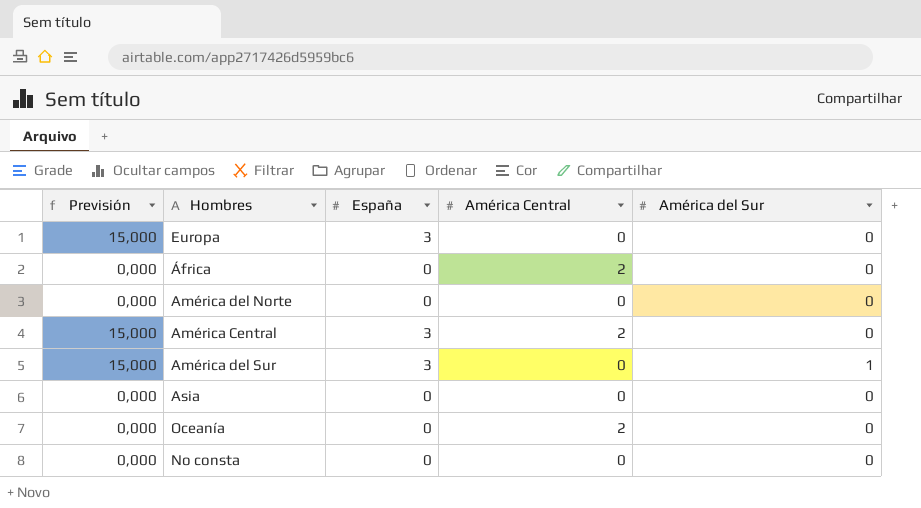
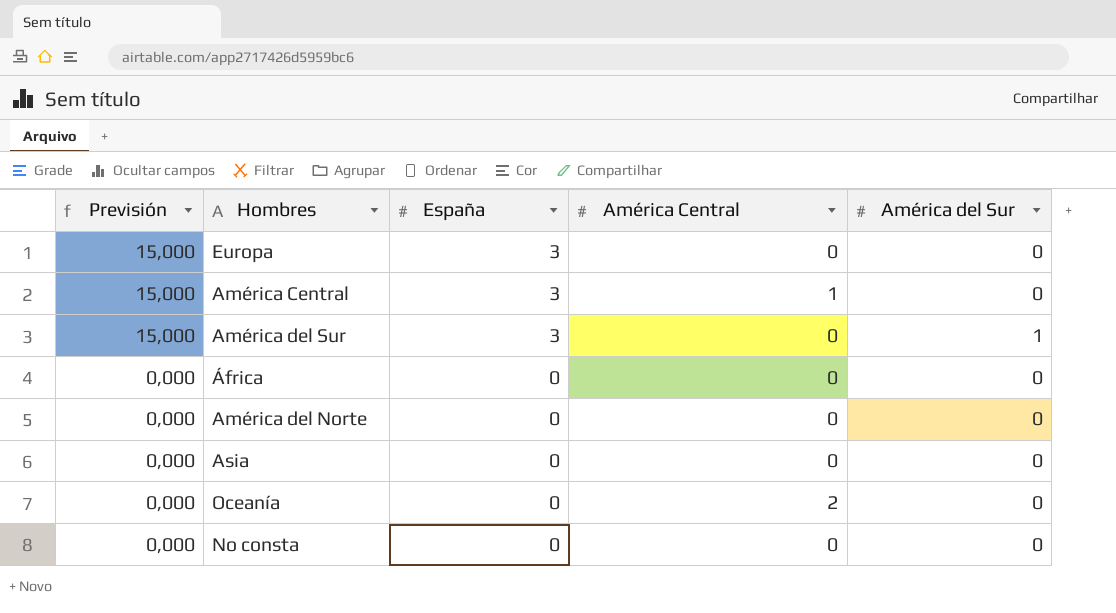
row order: none -> Previsión descending
América Central | América Central: 2 -> 1
África | América Central: 2 -> 0

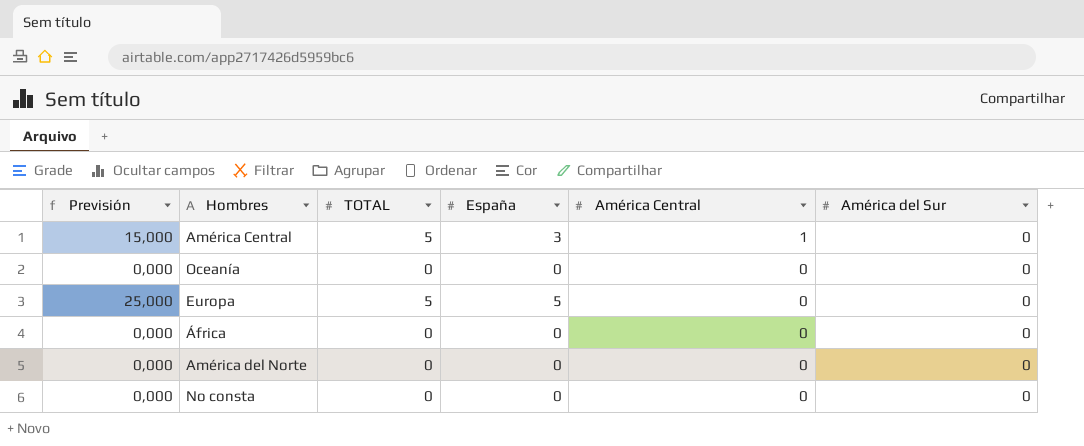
row order: Previsión descending -> América Central descending
column TOTAL | position: none -> 3
row América del Sur: 15,000 | 3 | 0 | 1 -> none
row Asia: 0,000 | 0 | 0 | 0 -> none
Oceanía | América Central: 2 -> 0
Europa | Previsión: 15,000 -> 25,000
Europa | España: 3 -> 5

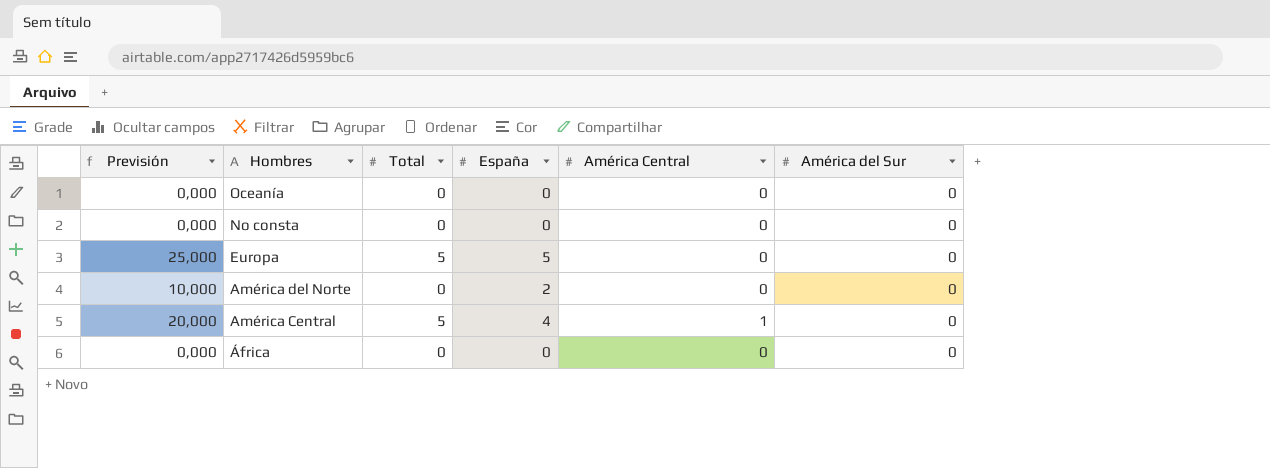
row order: América Central descending -> Hombres descending
column name: TOTAL -> Total
América del Norte | Previsión: 0,000 -> 10,000
América del Norte | España: 0 -> 2
América Central | Previsión: 15,000 -> 20,000
América Central | España: 3 -> 4

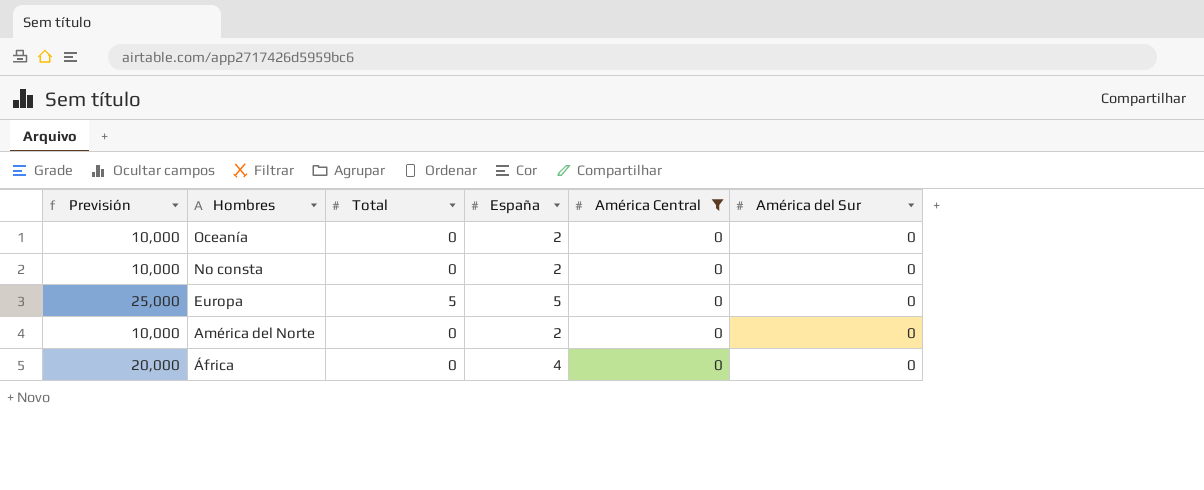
filter: none -> América Central = 0
Oceanía | Previsión: 0,000 -> 10,000
Oceanía | España: 0 -> 2
No consta | Previsión: 0,000 -> 10,000
No consta | España: 0 -> 2
África | Previsión: 0,000 -> 20,000
África | España: 0 -> 4

